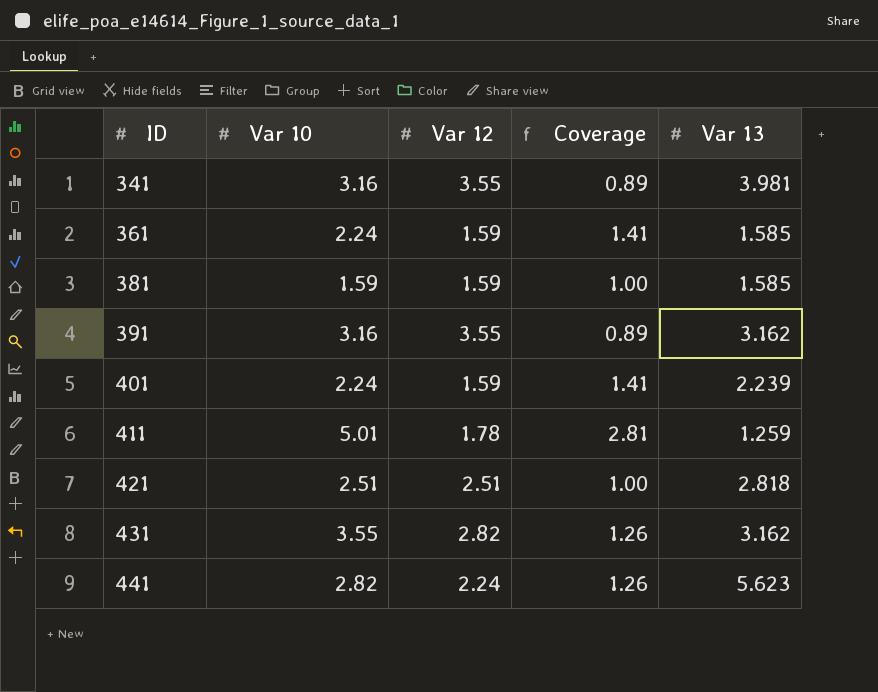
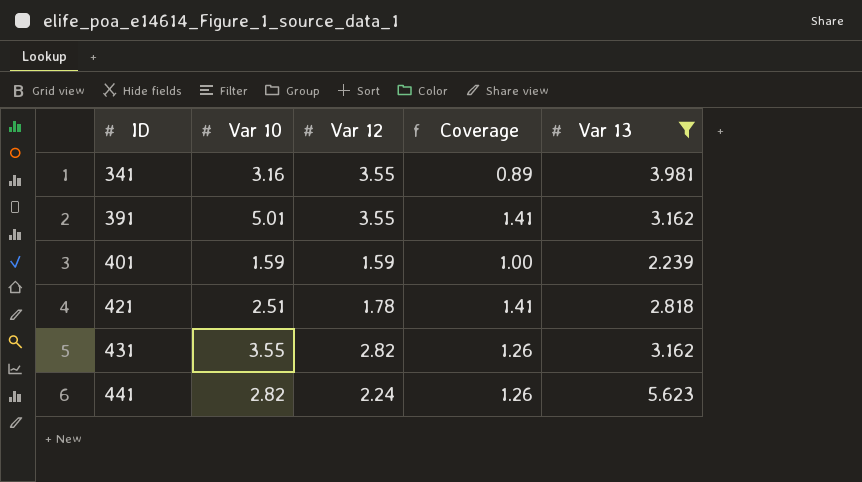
filter: none -> Var 13 >= 2.239
391 | Var 10: 3.16 -> 5.01
391 | Coverage: 0.89 -> 1.41
401 | Var 10: 2.24 -> 1.59
401 | Coverage: 1.41 -> 1.00
421 | Var 12: 2.51 -> 1.78
421 | Coverage: 1.00 -> 1.41

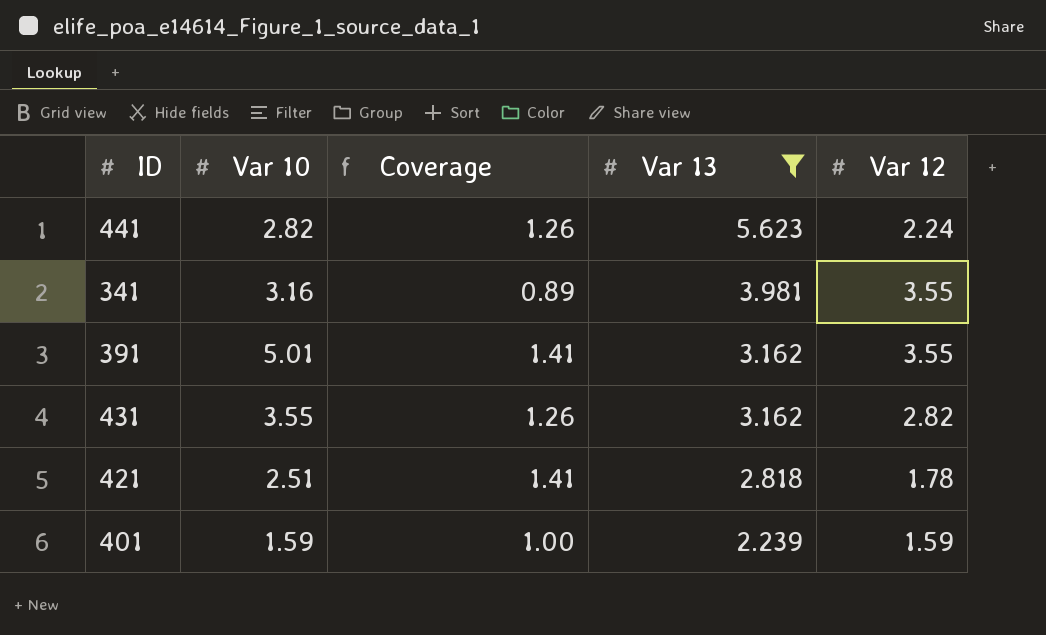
row order: ID ascending -> Var 13 descending
column Var 12 | position: 3 -> 5

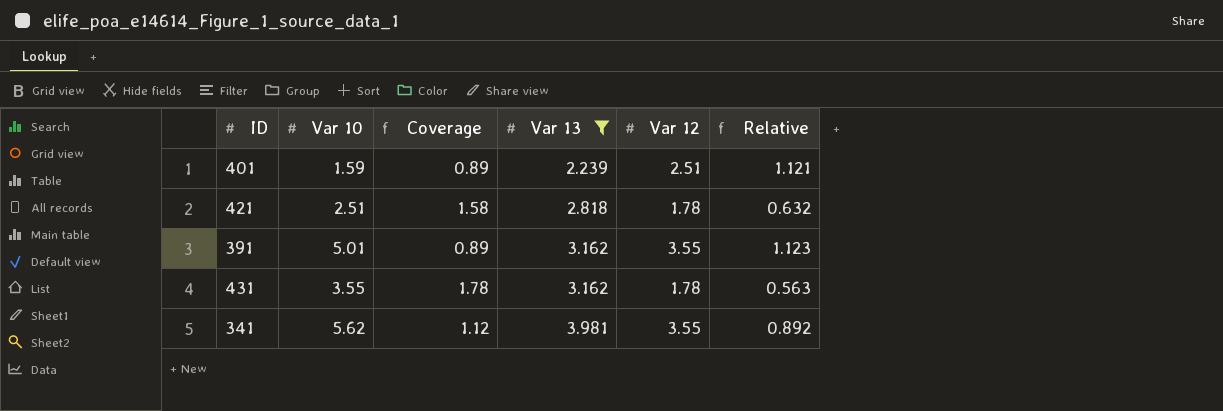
row order: Var 13 descending -> Var 13 ascending
column Coverage | formula: [Var 10] / [Var 12] -> [Var 13] / [Var 12]
column Relative | formula: none -> [Var 12] / [Var 13]
row 441: 2.82 | 1.26 | 5.623 | 2.24 -> none
401 | Var 12: 1.59 -> 2.51
431 | Var 12: 2.82 -> 1.78
341 | Var 10: 3.16 -> 5.62

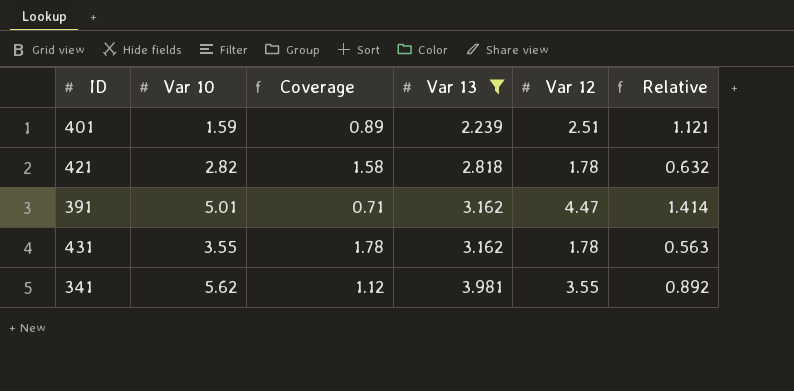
421 | Var 10: 2.51 -> 2.82
391 | Coverage: 0.89 -> 0.71
391 | Var 12: 3.55 -> 4.47
391 | Relative: 1.123 -> 1.414

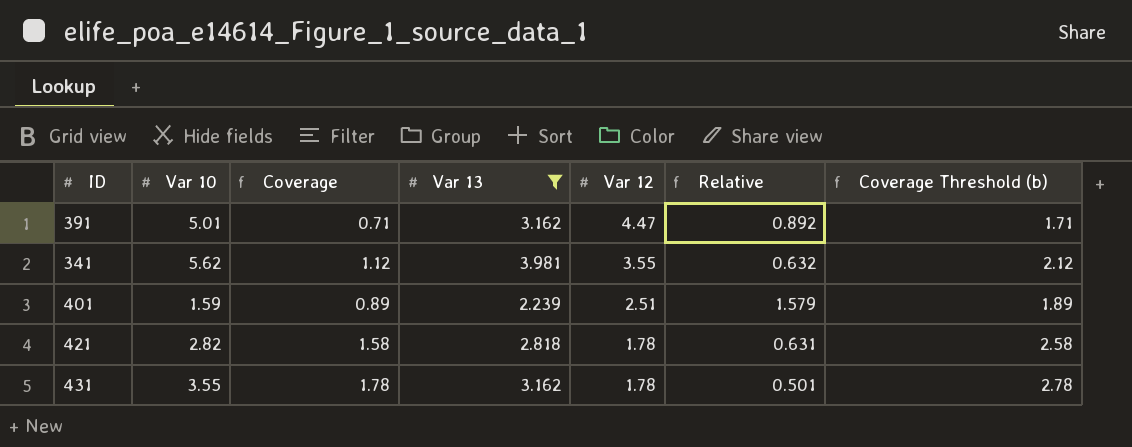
row order: Var 13 ascending -> Var 12 descending
column Relative | formula: [Var 12] / [Var 13] -> [Var 12] / [Var 10]
column Coverage Threshold (b) | formula: none -> [Coverage] + 1

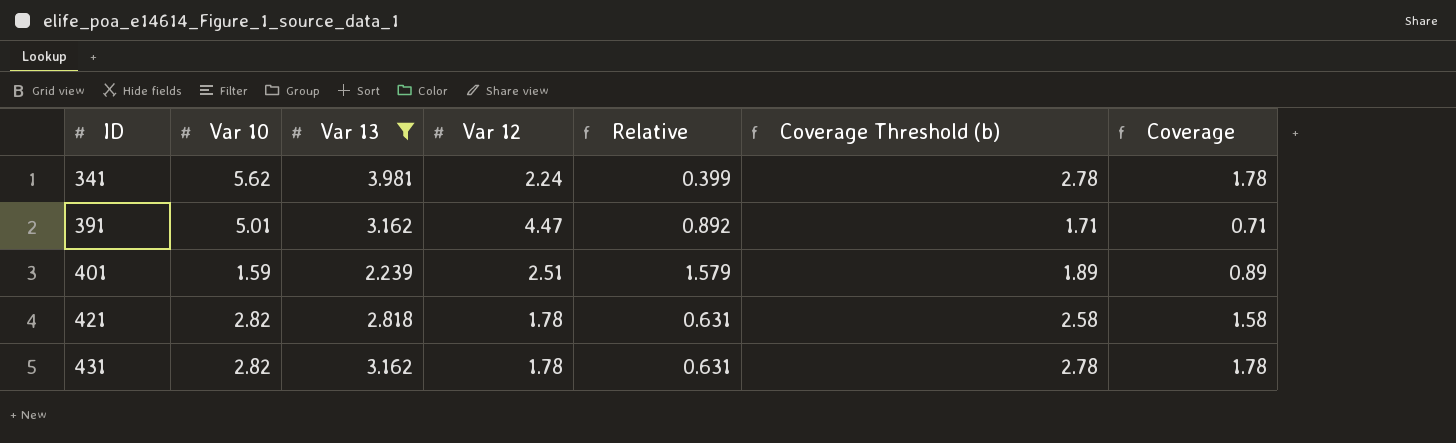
row order: Var 12 descending -> ID ascending
column Coverage | position: 3 -> 7
341 | Var 12: 3.55 -> 2.24
341 | Relative: 0.632 -> 0.399
341 | Coverage Threshold (b): 2.12 -> 2.78
341 | Coverage: 1.12 -> 1.78
431 | Var 10: 3.55 -> 2.82
431 | Relative: 0.501 -> 0.631

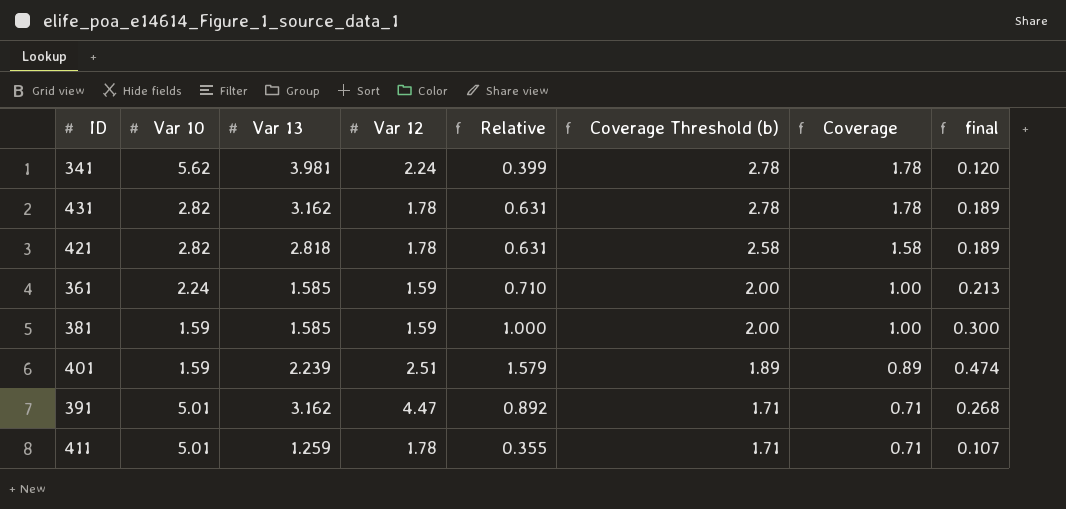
filter: Var 13 >= 2.239 -> none
row order: ID ascending -> Coverage Threshold (b) descending
column final | formula: none -> [Relative] * 0.3

